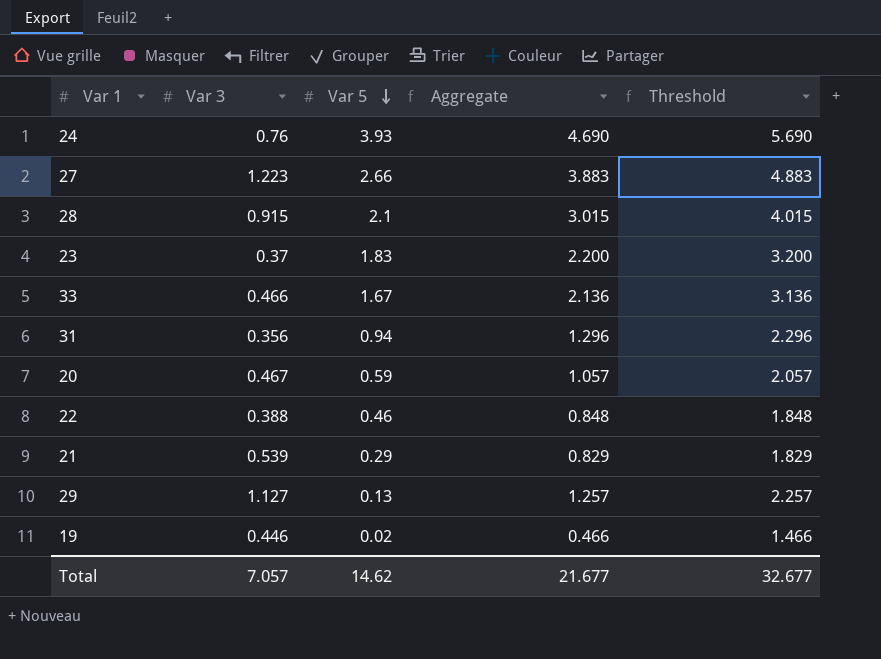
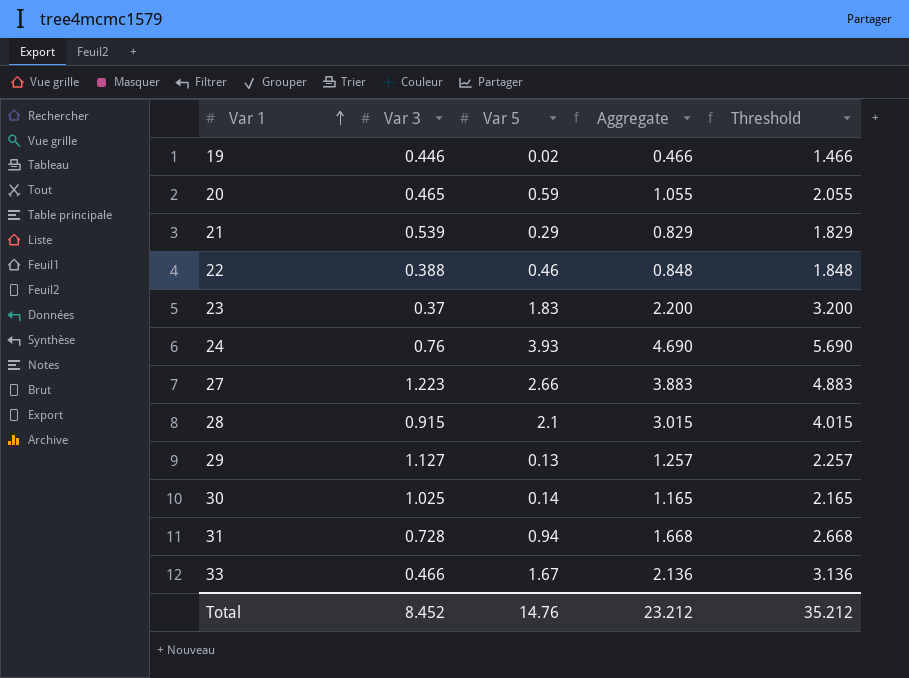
row order: Var 5 descending -> Var 1 ascending
20 | Var 3: 0.467 -> 0.465
20 | Aggregate: 1.057 -> 1.055
20 | Threshold: 2.057 -> 2.055
row 30: none -> 1.025 | 0.14 | 1.165 | 2.165
31 | Var 3: 0.356 -> 0.728
31 | Aggregate: 1.296 -> 1.668
31 | Threshold: 2.296 -> 2.668
Total | Var 3: 7.057 -> 8.452
Total | Var 5: 14.62 -> 14.76
Total | Aggregate: 21.677 -> 23.212
Total | Threshold: 32.677 -> 35.212

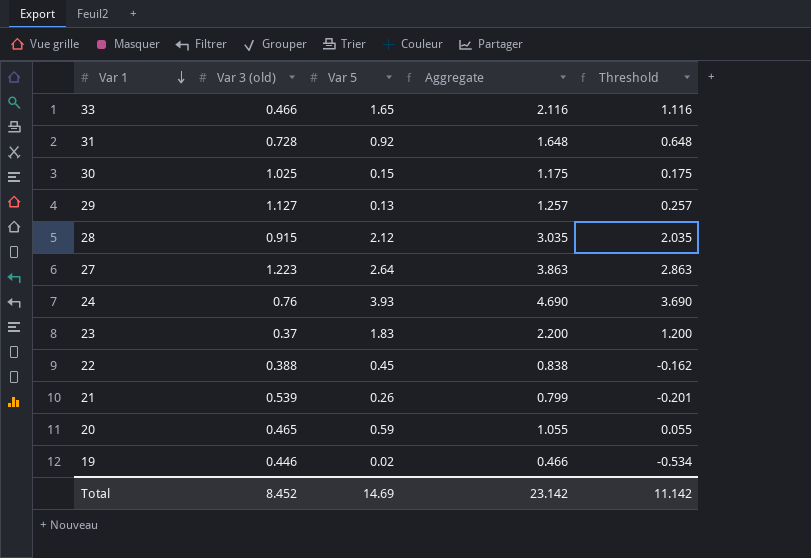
row order: Var 1 ascending -> Var 1 descending
column name: Var 3 -> Var 3 (old)
column Threshold | formula: [Aggregate] + 1 -> [Aggregate] - 1
33 | Var 5: 1.67 -> 1.65
33 | Aggregate: 2.136 -> 2.116
31 | Var 5: 0.94 -> 0.92
31 | Aggregate: 1.668 -> 1.648
30 | Var 5: 0.14 -> 0.15
30 | Aggregate: 1.165 -> 1.175
28 | Var 5: 2.1 -> 2.12
28 | Aggregate: 3.015 -> 3.035
27 | Var 5: 2.66 -> 2.64
27 | Aggregate: 3.883 -> 3.863
22 | Var 5: 0.46 -> 0.45
22 | Aggregate: 0.848 -> 0.838
21 | Var 5: 0.29 -> 0.26
21 | Aggregate: 0.829 -> 0.799
Total | Var 5: 14.76 -> 14.69
Total | Aggregate: 23.212 -> 23.142
Total | Threshold: 35.212 -> 11.142

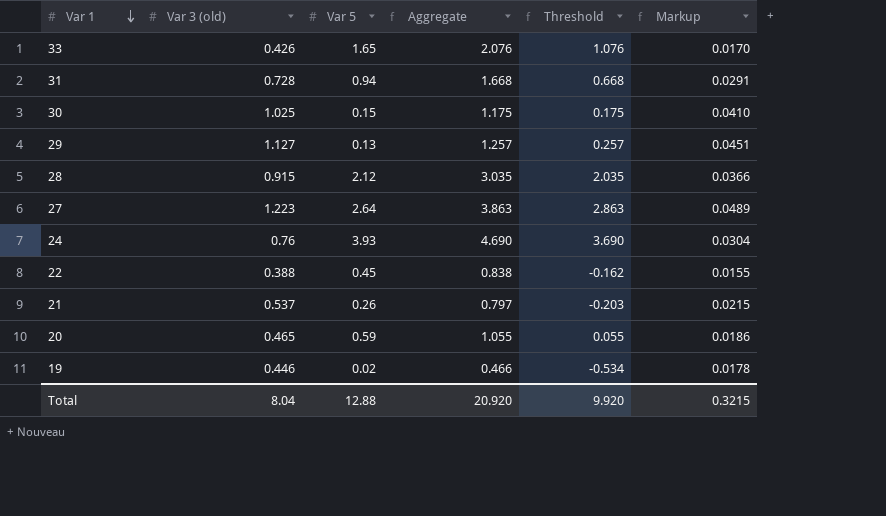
column Markup | formula: none -> [Var 3 (old)] * 0.04
row 23: 0.37 | 1.83 | 2.200 | 1.200 -> none
33 | Var 3 (old): 0.466 -> 0.426
33 | Aggregate: 2.116 -> 2.076
33 | Threshold: 1.116 -> 1.076
31 | Var 5: 0.92 -> 0.94
31 | Aggregate: 1.648 -> 1.668
31 | Threshold: 0.648 -> 0.668
21 | Var 3 (old): 0.539 -> 0.537
21 | Aggregate: 0.799 -> 0.797
21 | Threshold: -0.201 -> -0.203
Total | Var 3 (old): 8.452 -> 8.04
Total | Var 5: 14.69 -> 12.88
Total | Aggregate: 23.142 -> 20.920
Total | Threshold: 11.142 -> 9.920

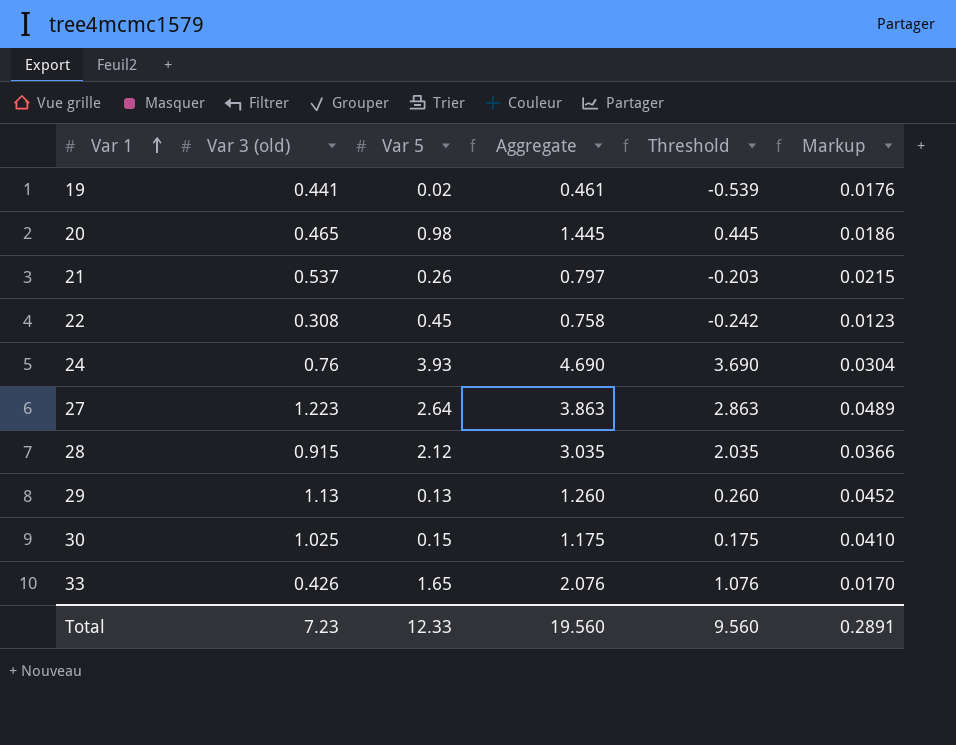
row order: Var 1 descending -> Var 1 ascending
row 31: 0.728 | 0.94 | 1.668 | 0.668 | 0.0291 -> none
19 | Var 3 (old): 0.446 -> 0.441
19 | Aggregate: 0.466 -> 0.461
19 | Threshold: -0.534 -> -0.539
19 | Markup: 0.0178 -> 0.0176
20 | Var 5: 0.59 -> 0.98
20 | Aggregate: 1.055 -> 1.445
20 | Threshold: 0.055 -> 0.445
22 | Var 3 (old): 0.388 -> 0.308
22 | Aggregate: 0.838 -> 0.758
22 | Threshold: -0.162 -> -0.242
22 | Markup: 0.0155 -> 0.0123
29 | Var 3 (old): 1.127 -> 1.13
29 | Aggregate: 1.257 -> 1.260
29 | Threshold: 0.257 -> 0.260
29 | Markup: 0.0451 -> 0.0452
Total | Var 3 (old): 8.04 -> 7.23
Total | Var 5: 12.88 -> 12.33
Total | Aggregate: 20.920 -> 19.560
Total | Threshold: 9.920 -> 9.560
Total | Markup: 0.3215 -> 0.2891

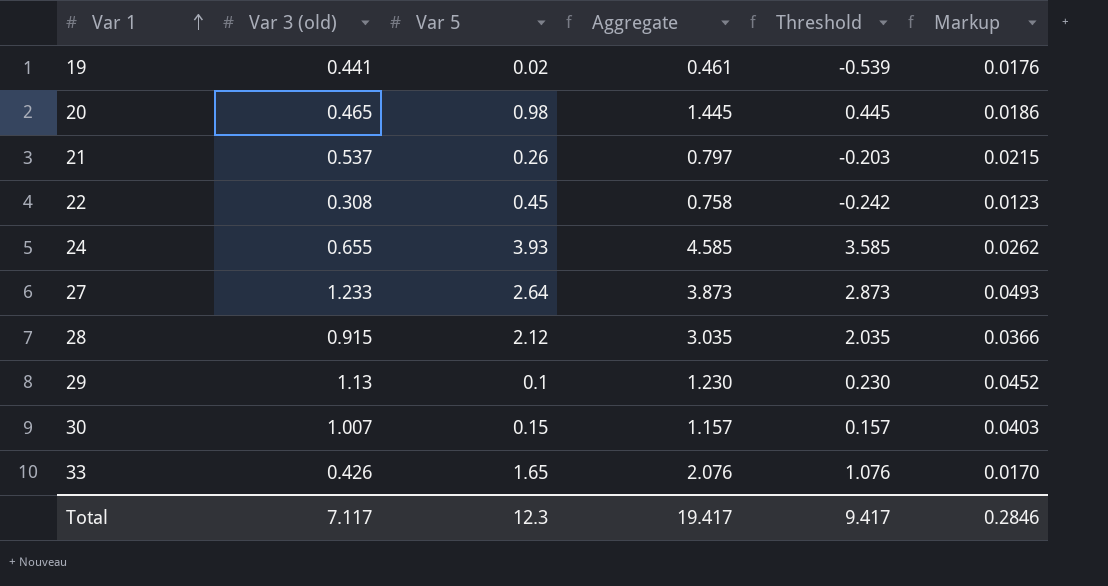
24 | Var 3 (old): 0.76 -> 0.655
24 | Aggregate: 4.690 -> 4.585
24 | Threshold: 3.690 -> 3.585
24 | Markup: 0.0304 -> 0.0262
27 | Var 3 (old): 1.223 -> 1.233
27 | Aggregate: 3.863 -> 3.873
27 | Threshold: 2.863 -> 2.873
27 | Markup: 0.0489 -> 0.0493
29 | Var 5: 0.13 -> 0.1
29 | Aggregate: 1.260 -> 1.230
29 | Threshold: 0.260 -> 0.230
30 | Var 3 (old): 1.025 -> 1.007
30 | Aggregate: 1.175 -> 1.157
30 | Threshold: 0.175 -> 0.157
30 | Markup: 0.0410 -> 0.0403
Total | Var 3 (old): 7.23 -> 7.117
Total | Var 5: 12.33 -> 12.3
Total | Aggregate: 19.560 -> 19.417
Total | Threshold: 9.560 -> 9.417
Total | Markup: 0.2891 -> 0.2846

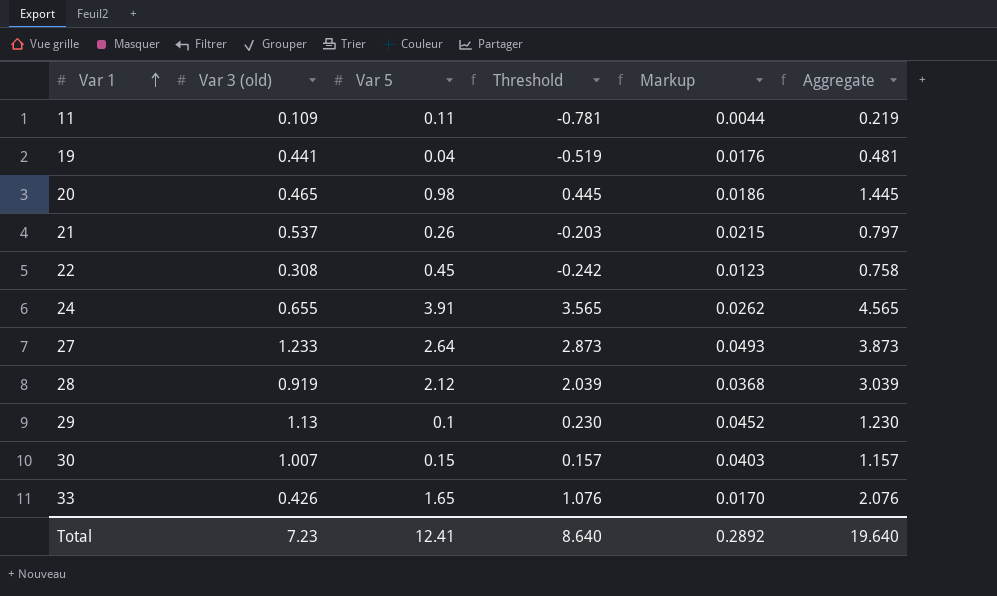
column Aggregate | position: 4 -> 6
row 11: none -> 0.109 | 0.11 | -0.781 | 0.0044 | 0.219
19 | Var 5: 0.02 -> 0.04
19 | Threshold: -0.539 -> -0.519
19 | Aggregate: 0.461 -> 0.481
24 | Var 5: 3.93 -> 3.91
24 | Threshold: 3.585 -> 3.565
24 | Aggregate: 4.585 -> 4.565
28 | Var 3 (old): 0.915 -> 0.919
28 | Threshold: 2.035 -> 2.039
28 | Markup: 0.0366 -> 0.0368
28 | Aggregate: 3.035 -> 3.039
Total | Var 3 (old): 7.117 -> 7.23
Total | Var 5: 12.3 -> 12.41
Total | Threshold: 9.417 -> 8.640
Total | Markup: 0.2846 -> 0.2892
Total | Aggregate: 19.417 -> 19.640

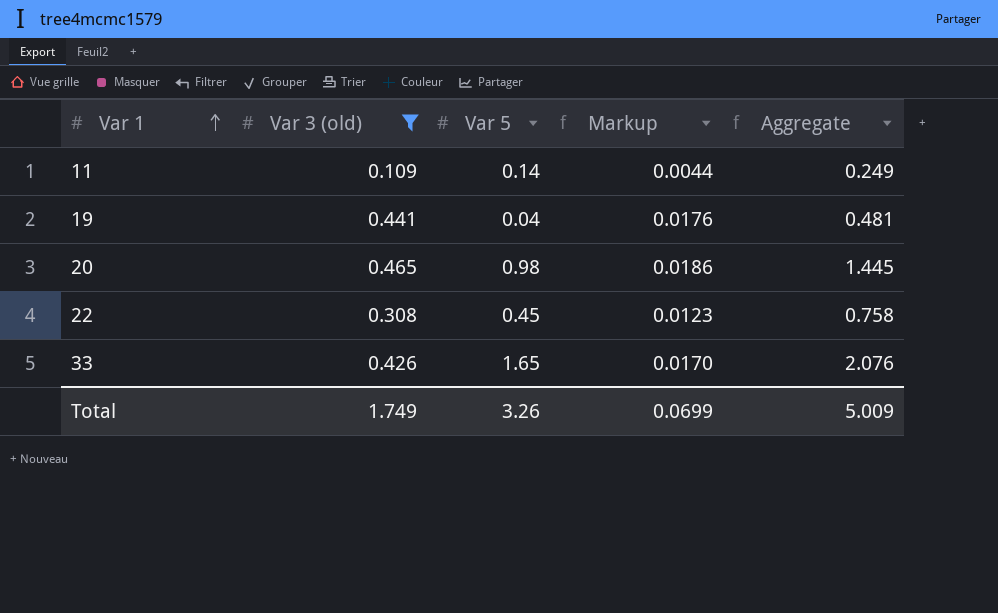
filter: none -> Var 3 (old) <= 0.465
column Threshold | formula: [Aggregate] - 1 -> none
11 | Var 5: 0.11 -> 0.14
11 | Aggregate: 0.219 -> 0.249
Total | Var 3 (old): 7.23 -> 1.749
Total | Var 5: 12.41 -> 3.26
Total | Markup: 0.2892 -> 0.0699
Total | Aggregate: 19.640 -> 5.009

